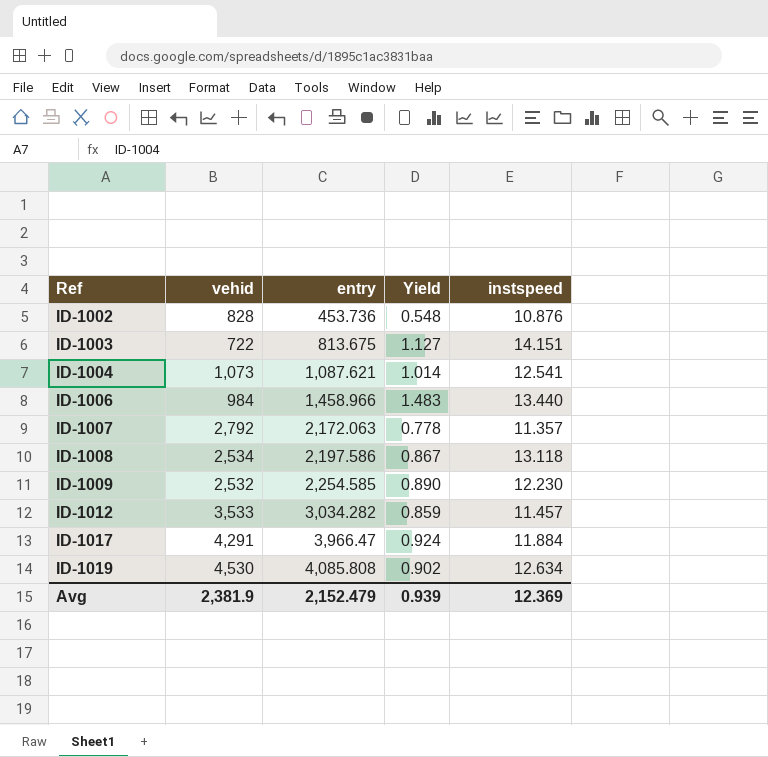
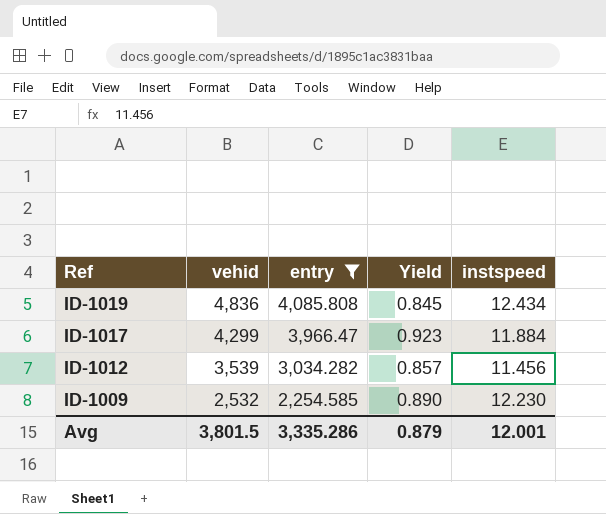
filter: none -> entry >= 2,254.585
row order: Ref ascending -> Ref descending
ID-1019 | vehid: 4,530 -> 4,836
ID-1019 | Yield: 0.902 -> 0.845
ID-1019 | instspeed: 12.634 -> 12.434
ID-1017 | vehid: 4,291 -> 4,299
ID-1017 | Yield: 0.924 -> 0.923
ID-1012 | vehid: 3,533 -> 3,539
ID-1012 | Yield: 0.859 -> 0.857
ID-1012 | instspeed: 11.457 -> 11.456
Avg | vehid: 2,381.9 -> 3,801.5
Avg | entry: 2,152.479 -> 3,335.286
Avg | Yield: 0.939 -> 0.879
Avg | instspeed: 12.369 -> 12.001

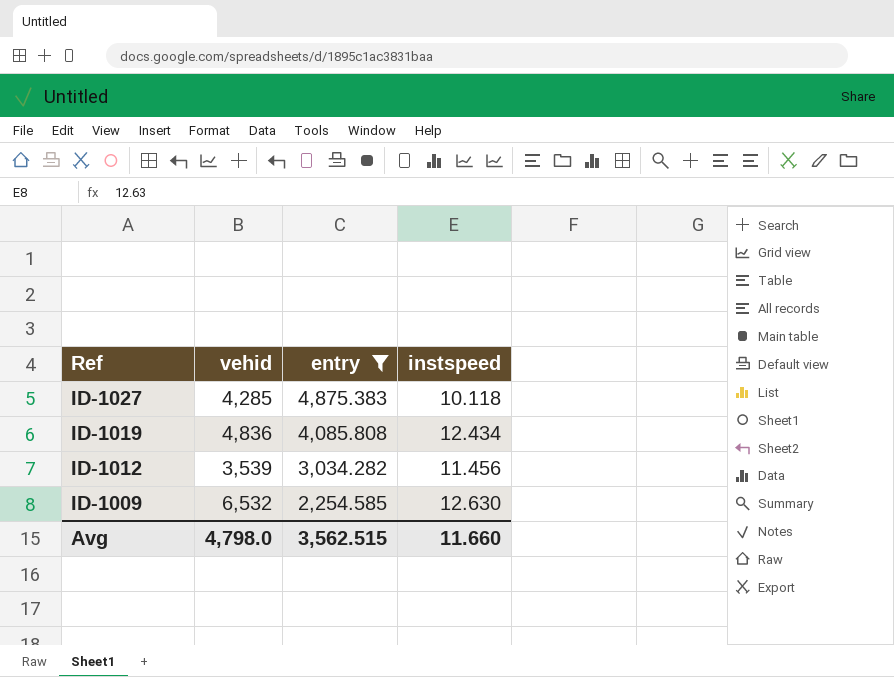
column Yield | formula: [entry] / [vehid] -> none
row ID-1017: 4,299 | 3,966.47 | 0.923 | 11.884 -> none
row ID-1027: none -> 4,285 | 4,875.383 | 10.118
ID-1009 | vehid: 2,532 -> 6,532
ID-1009 | instspeed: 12.230 -> 12.630
Avg | vehid: 3,801.5 -> 4,798.0
Avg | entry: 3,335.286 -> 3,562.515
Avg | instspeed: 12.001 -> 11.660

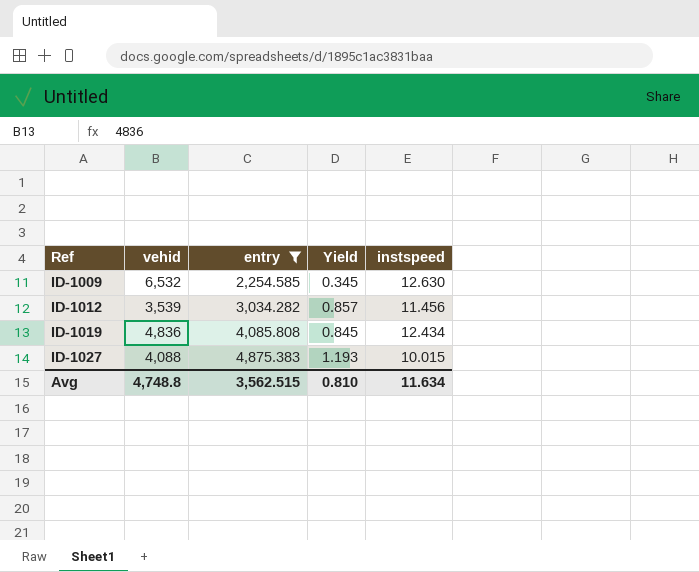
row order: Ref descending -> Ref ascending
column Yield | formula: none -> [entry] / [vehid]
ID-1027 | vehid: 4,285 -> 4,088
ID-1027 | instspeed: 10.118 -> 10.015
Avg | vehid: 4,798.0 -> 4,748.8
Avg | instspeed: 11.660 -> 11.634

